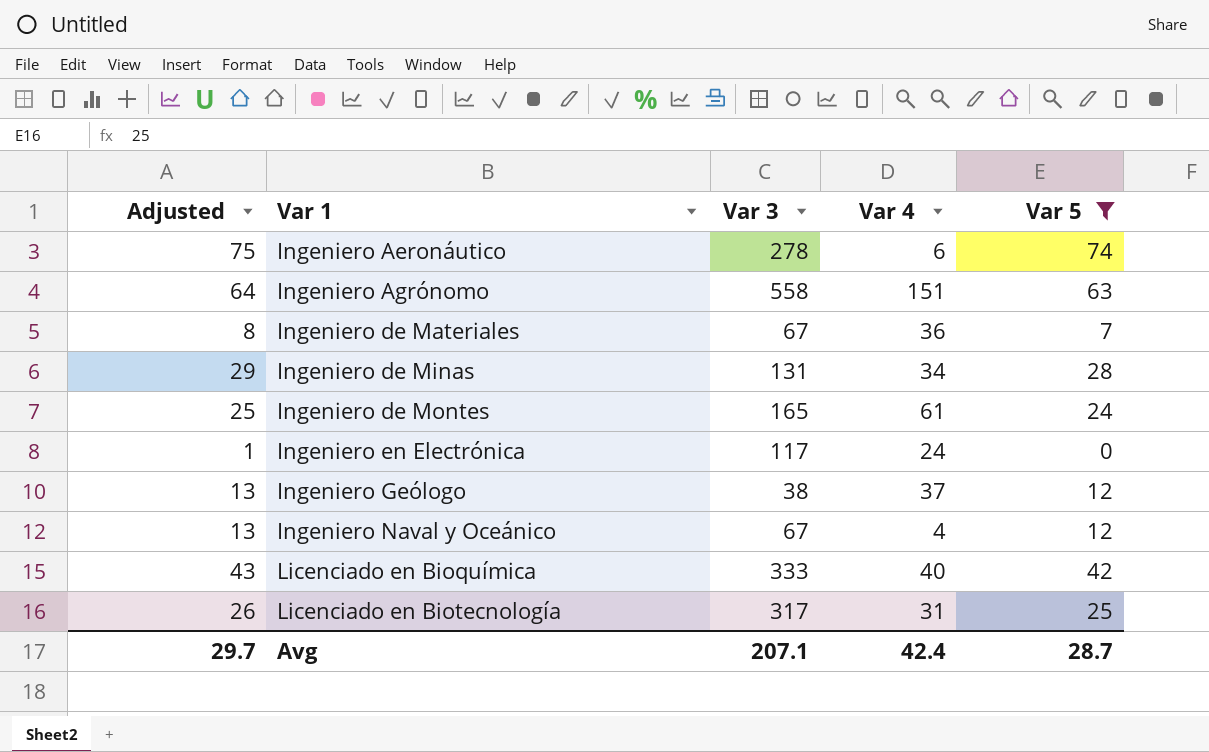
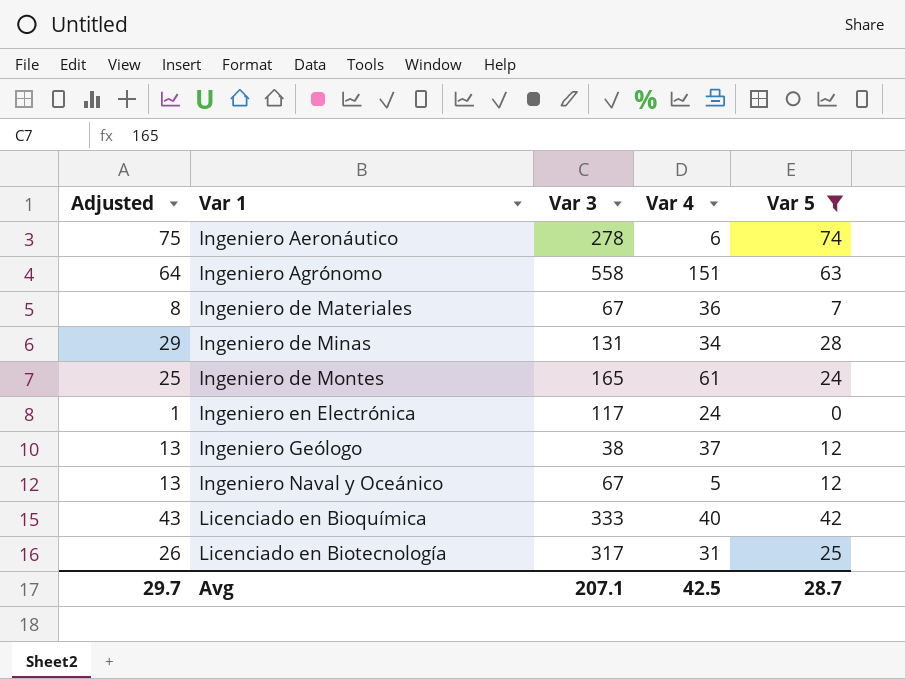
Ingeniero Naval y Oceánico | Var 4: 4 -> 5
Avg | Var 4: 42.4 -> 42.5

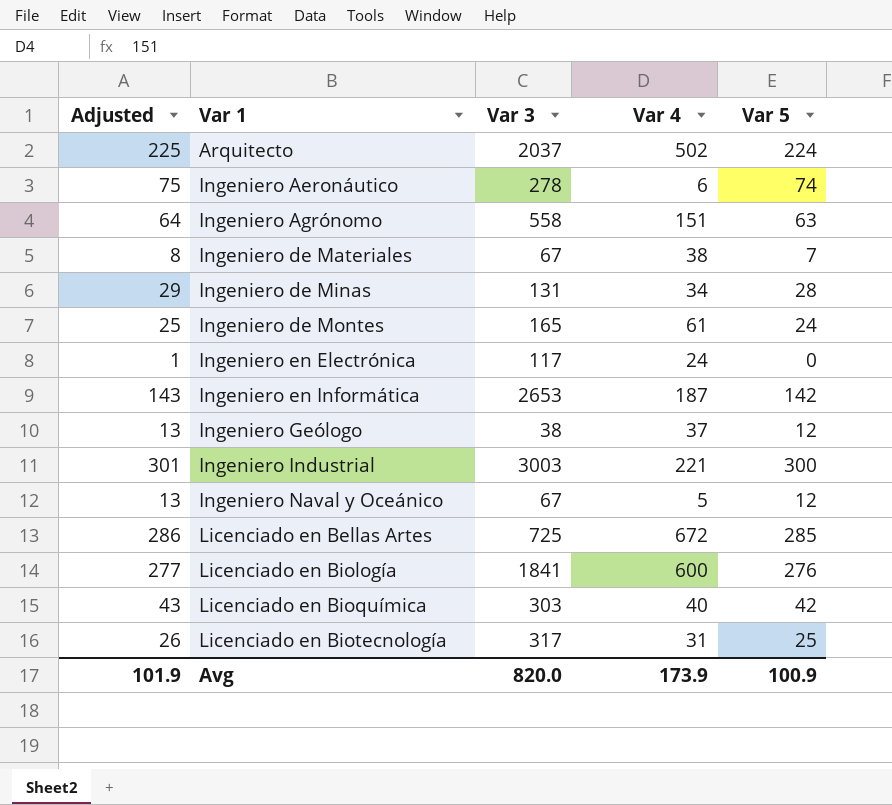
filter: Var 5 <= 74 -> none
Ingeniero de Materiales | Var 4: 36 -> 38
Licenciado en Bioquímica | Var 3: 333 -> 303
Avg | Adjusted: 29.7 -> 101.9
Avg | Var 3: 207.1 -> 820.0
Avg | Var 4: 42.5 -> 173.9
Avg | Var 5: 28.7 -> 100.9

